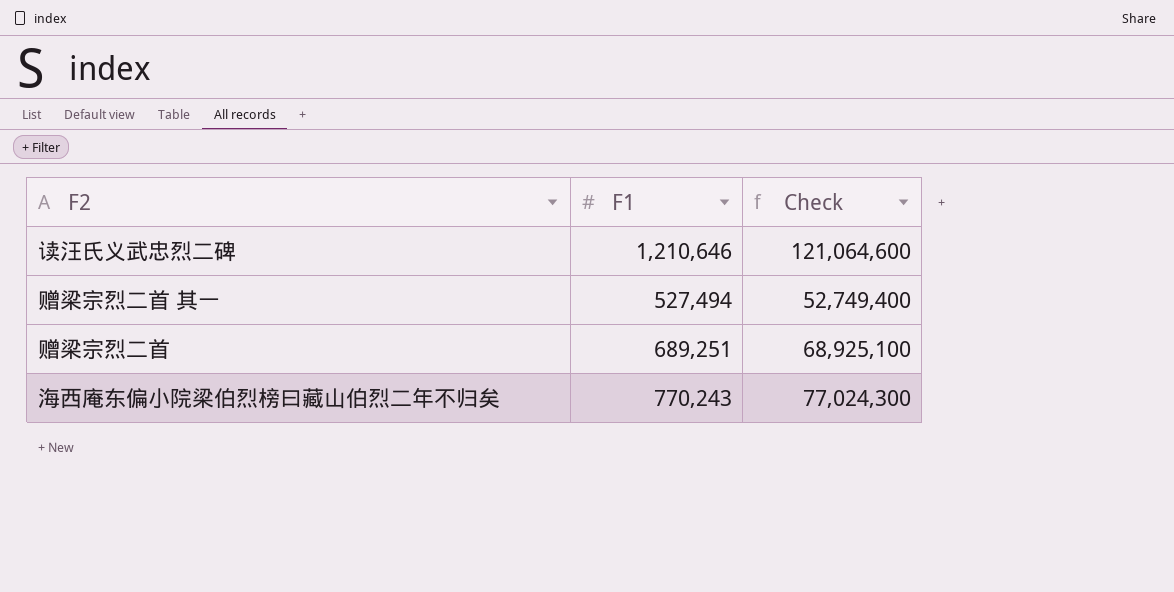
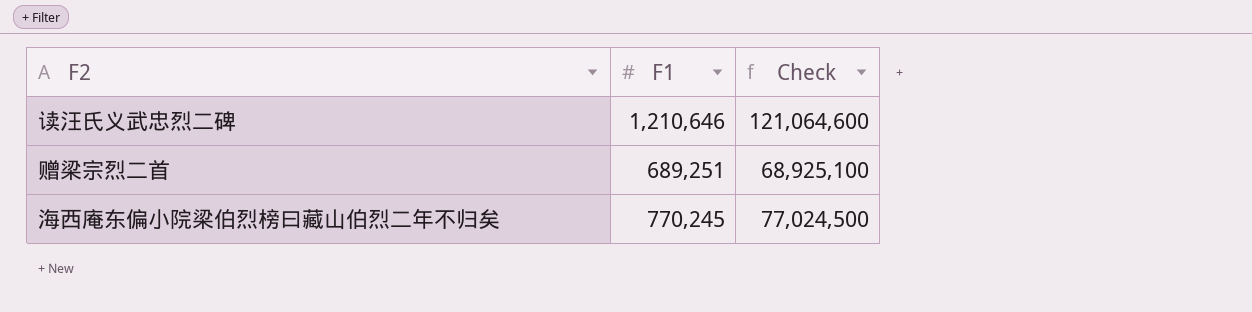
row 赠梁宗烈二首 其一: 527,494 | 52,749,400 -> none
海西庵东偏小院梁伯烈榜曰藏山伯烈二年不归矣 | F1: 770,243 -> 770,245
海西庵东偏小院梁伯烈榜曰藏山伯烈二年不归矣 | Check: 77,024,300 -> 77,024,500

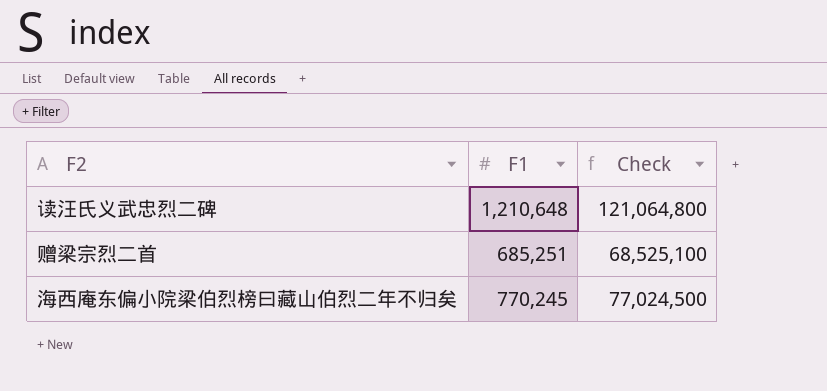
读汪氏义武忠烈二碑 | F1: 1,210,646 -> 1,210,648
读汪氏义武忠烈二碑 | Check: 121,064,600 -> 121,064,800
赠梁宗烈二首 | F1: 689,251 -> 685,251
赠梁宗烈二首 | Check: 68,925,100 -> 68,525,100

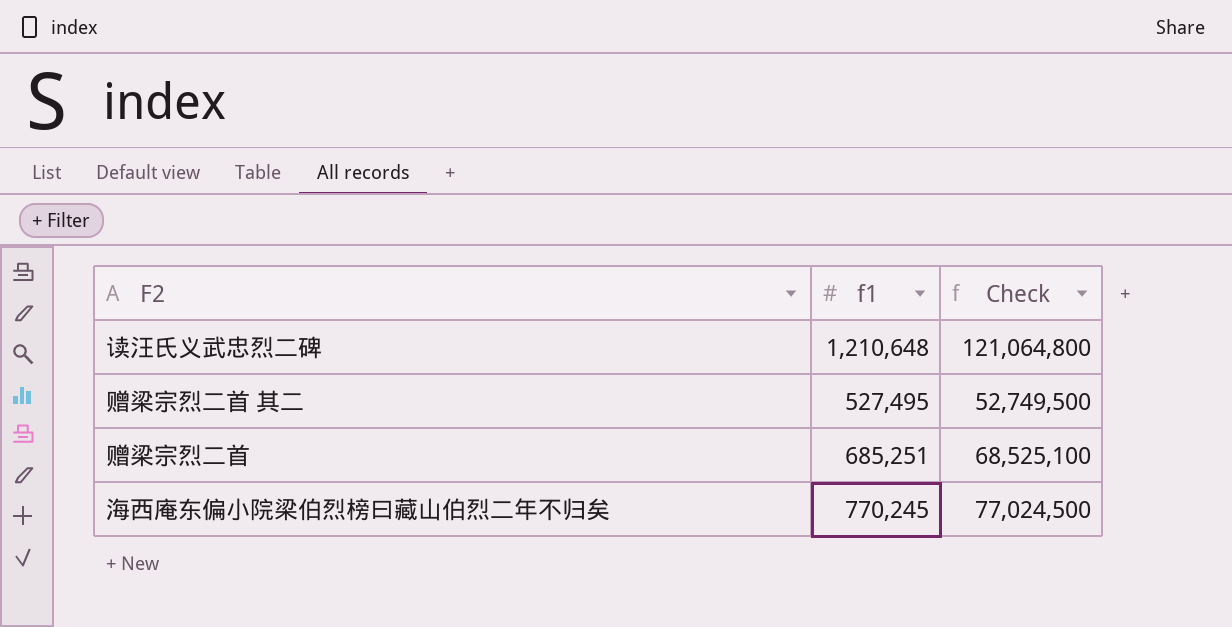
column name: F1 -> f1
row 赠梁宗烈二首 其二: none -> 527,495 | 52,749,500

